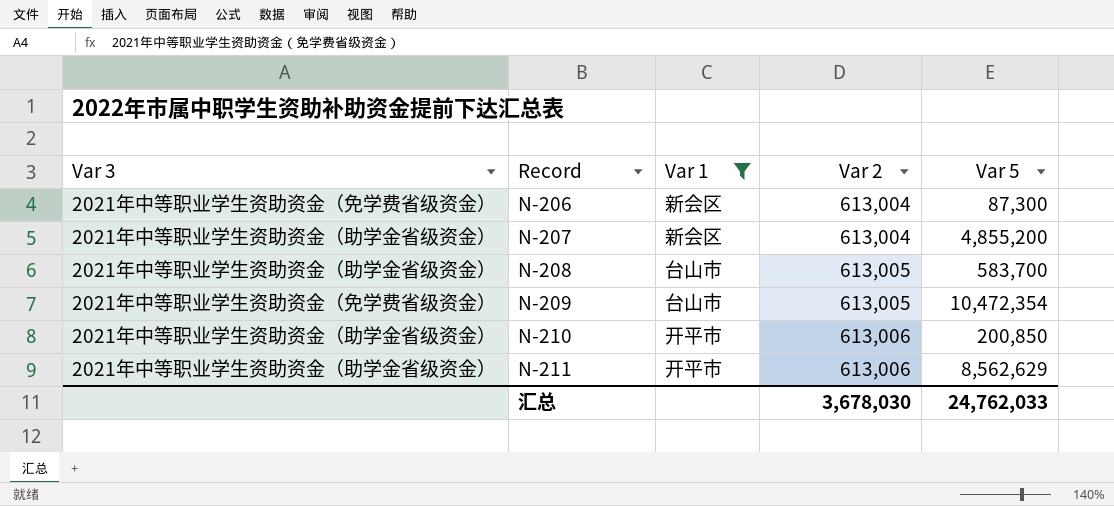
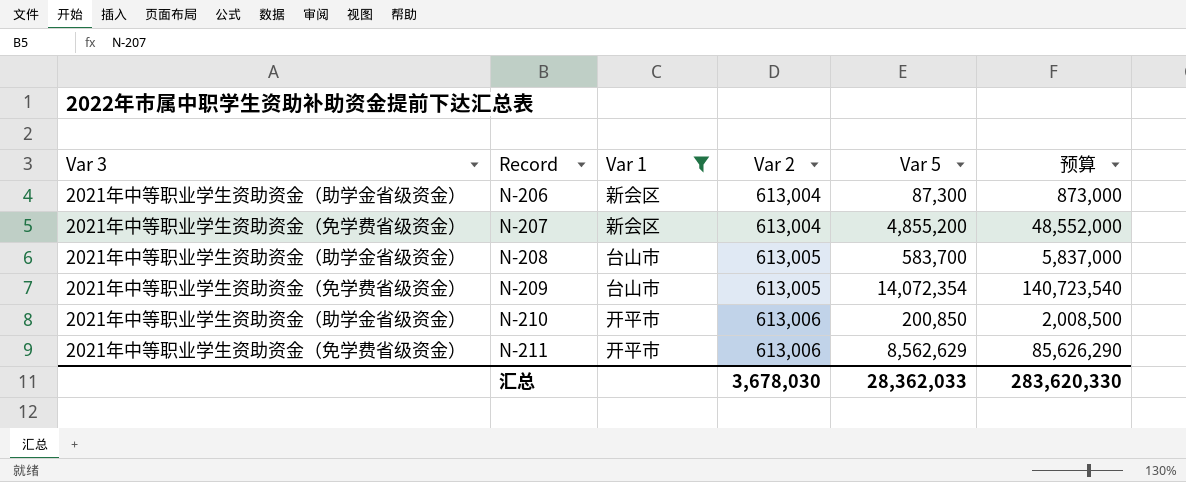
column 预算 | formula: none -> [Var 5] * 10
N-206 | Var 3: 2021年中等职业学生资助资金（免学费省级资金） -> 2021年中等职业学生资助资金（助学金省级资金）
N-207 | Var 3: 2021年中等职业学生资助资金（助学金省级资金） -> 2021年中等职业学生资助资金（免学费省级资金）
N-209 | Var 5: 10,472,354 -> 14,072,354
N-211 | Var 3: 2021年中等职业学生资助资金（助学金省级资金） -> 2021年中等职业学生资助资金（免学费省级资金）
汇总 | Var 5: 24,762,033 -> 28,362,033

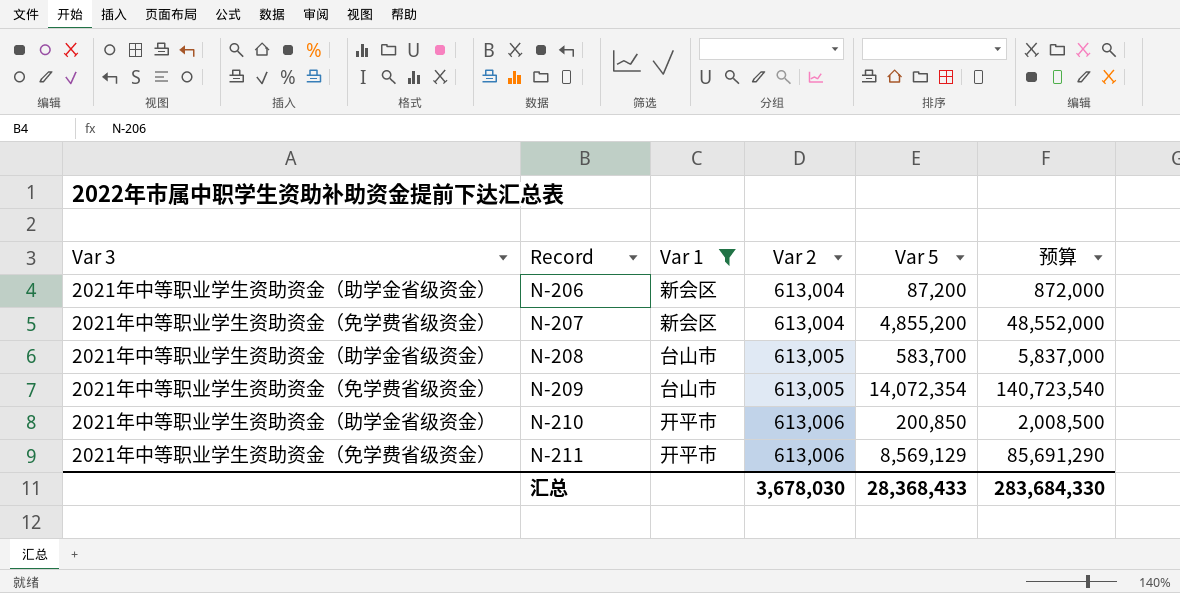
N-206 | Var 5: 87,300 -> 87,200
N-206 | 预算: 873,000 -> 872,000
N-211 | Var 5: 8,562,629 -> 8,569,129
N-211 | 预算: 85,626,290 -> 85,691,290
汇总 | Var 5: 28,362,033 -> 28,368,433
汇总 | 预算: 283,620,330 -> 283,684,330

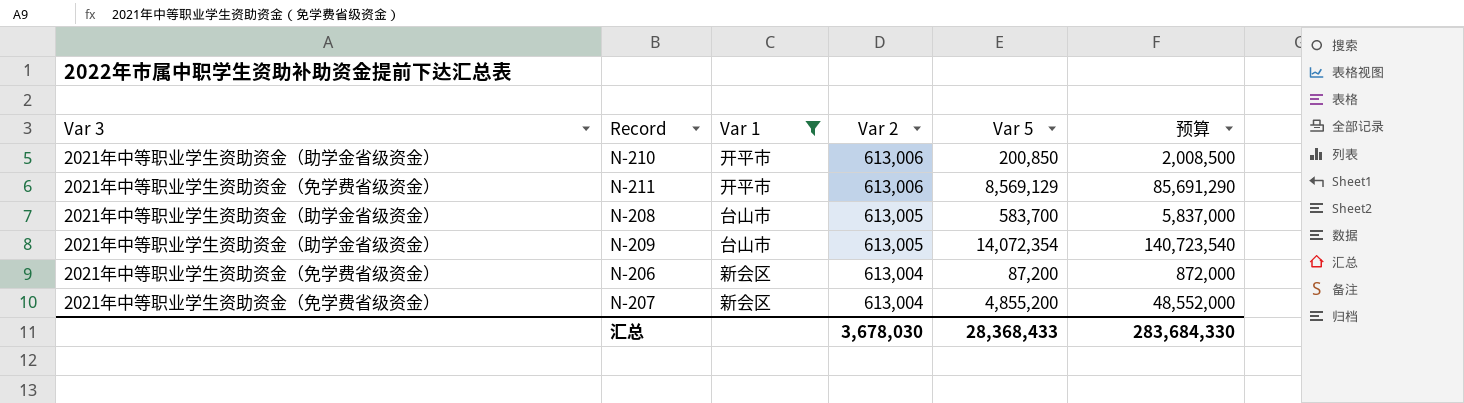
row order: Record ascending -> Var 2 descending
N-209 | Var 3: 2021年中等职业学生资助资金（免学费省级资金） -> 2021年中等职业学生资助资金（助学金省级资金）
N-206 | Var 3: 2021年中等职业学生资助资金（助学金省级资金） -> 2021年中等职业学生资助资金（免学费省级资金）

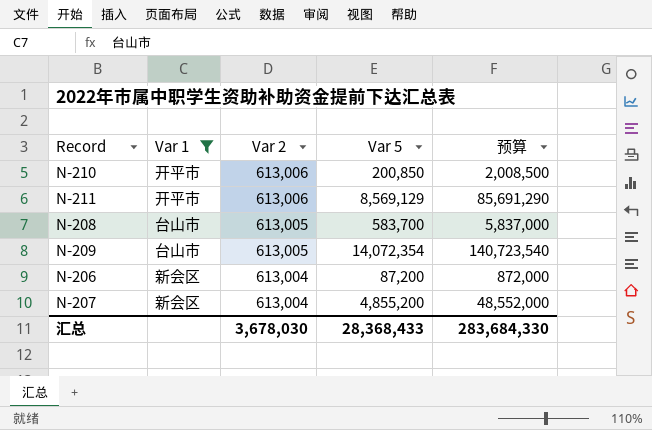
column Var 3 | position: 1 -> none

